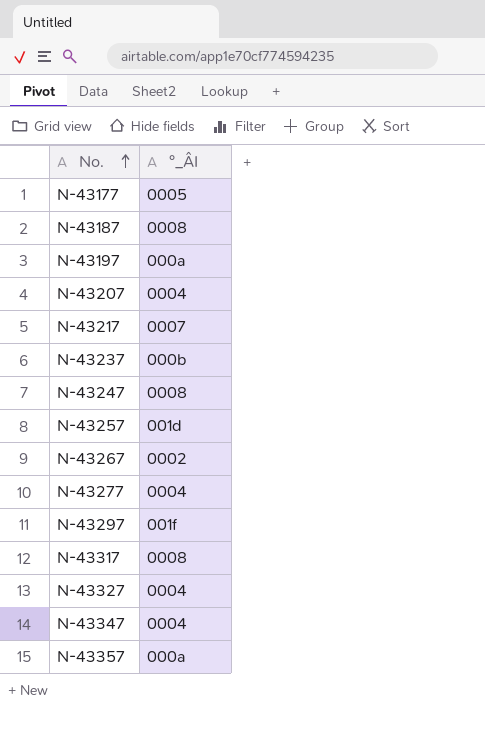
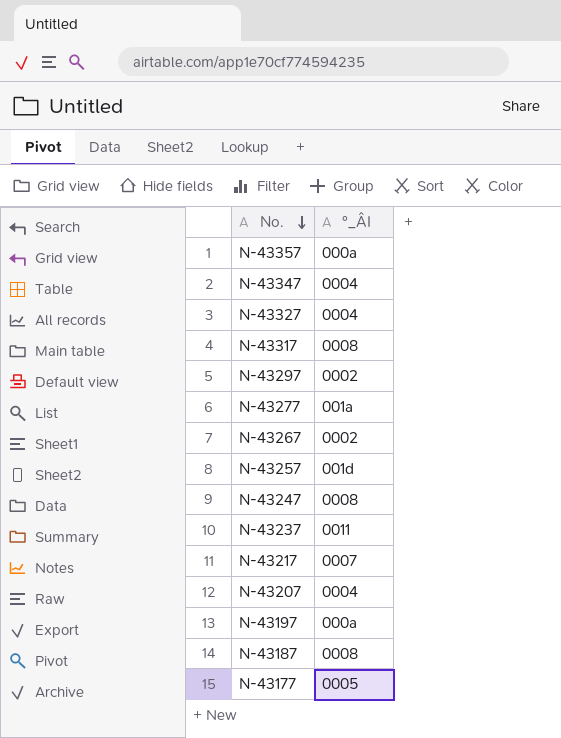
row order: No. ascending -> No. descending
N-43297 | °_ÂI: 001f -> 0002
N-43277 | °_ÂI: 0004 -> 001a
N-43237 | °_ÂI: 000b -> 0011

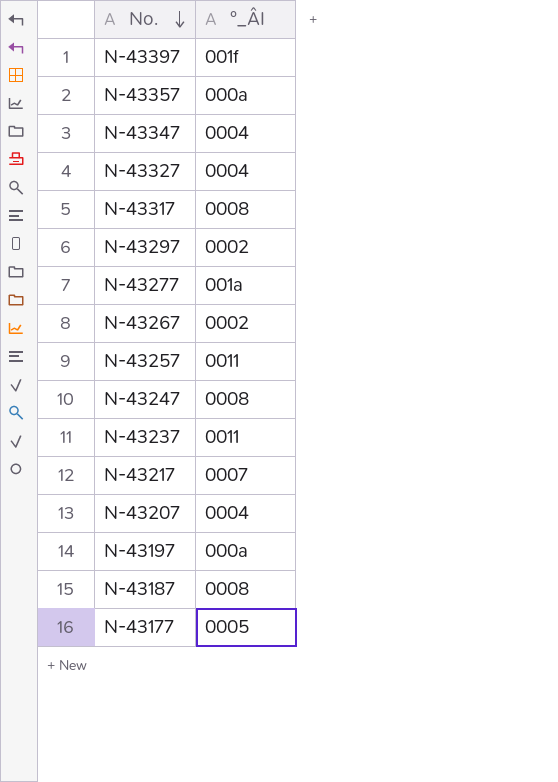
row N-43397: none -> 001f
N-43257 | °_ÂI: 001d -> 0011

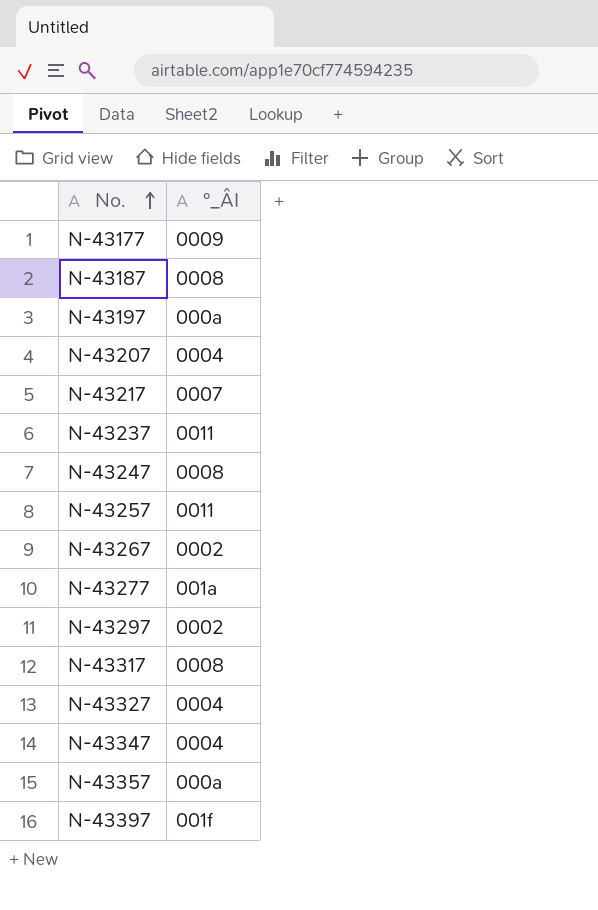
row order: No. descending -> No. ascending
N-43177 | °_ÂI: 0005 -> 0009

